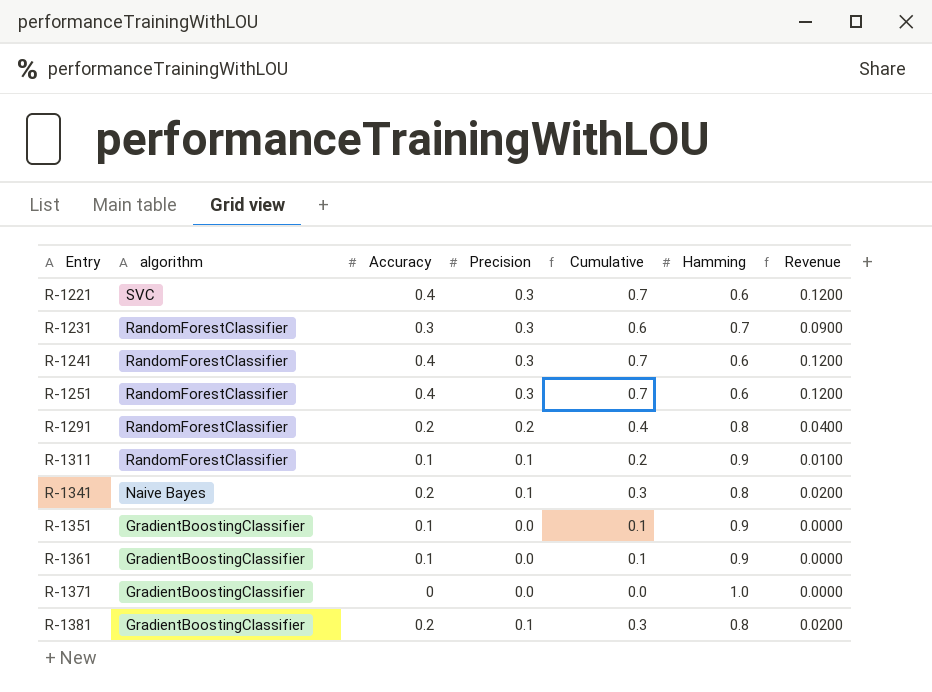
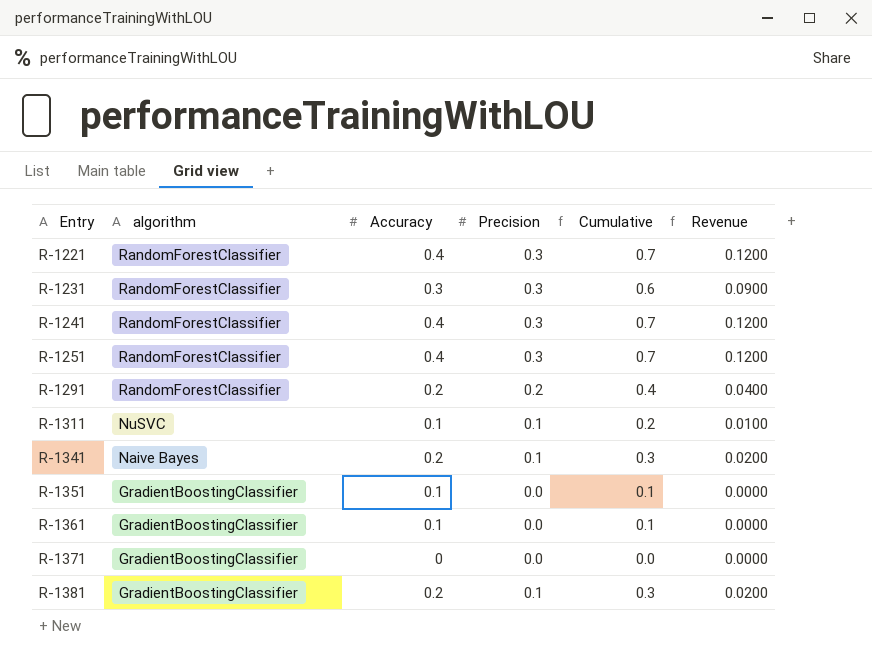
column Hamming | position: 6 -> none
R-1221 | algorithm: SVC -> RandomForestClassifier
R-1311 | algorithm: RandomForestClassifier -> NuSVC

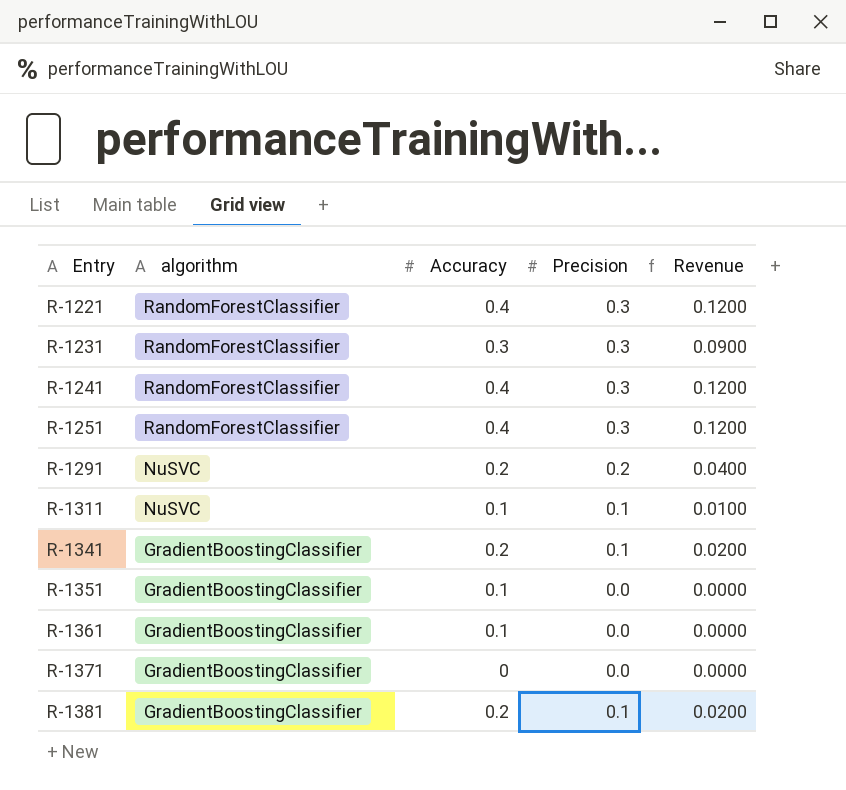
column Cumulative | formula: [Accuracy] + [Precision] -> none
R-1291 | algorithm: RandomForestClassifier -> NuSVC
R-1341 | algorithm: Naive Bayes -> GradientBoostingClassifier

